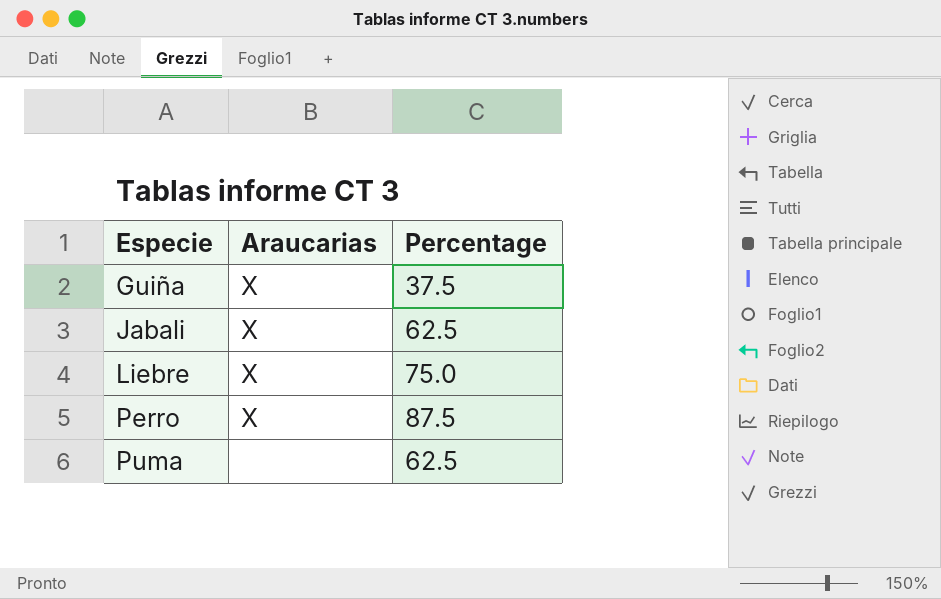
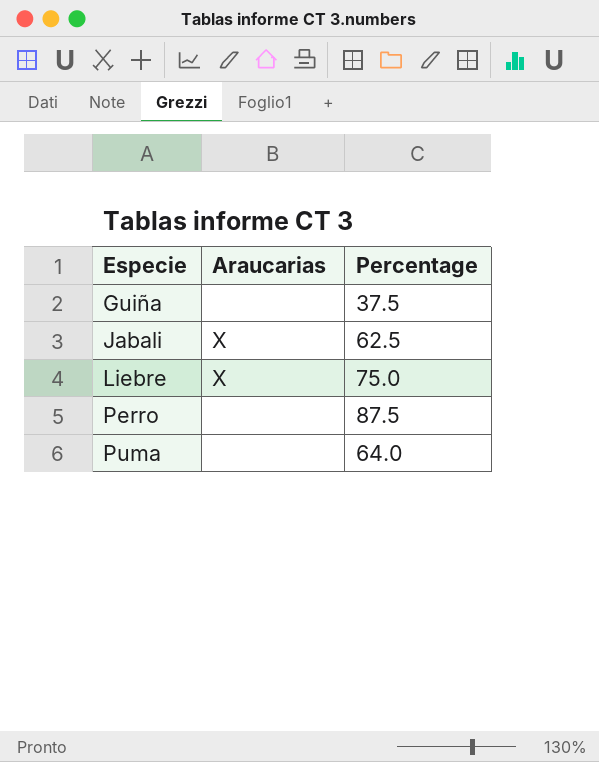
Guiña | Araucarias: X -> none
Perro | Araucarias: X -> none
Puma | Percentage: 62.5 -> 64.0

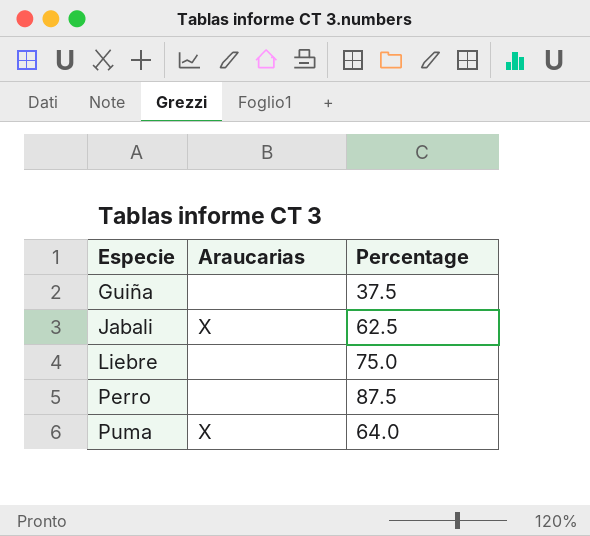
Liebre | Araucarias: X -> none
Puma | Araucarias: none -> X

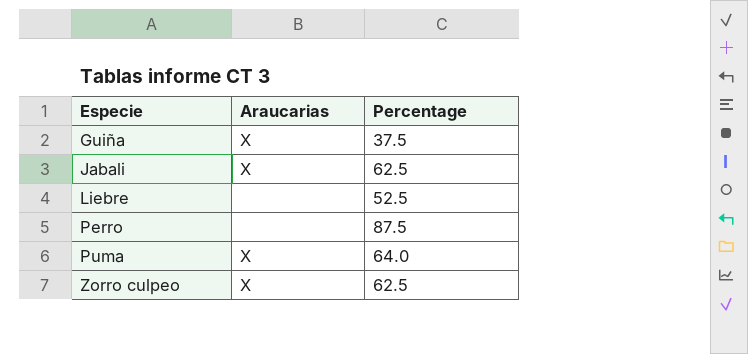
Guiña | Araucarias: none -> X
Liebre | Percentage: 75.0 -> 52.5
row Zorro culpeo: none -> X | 62.5

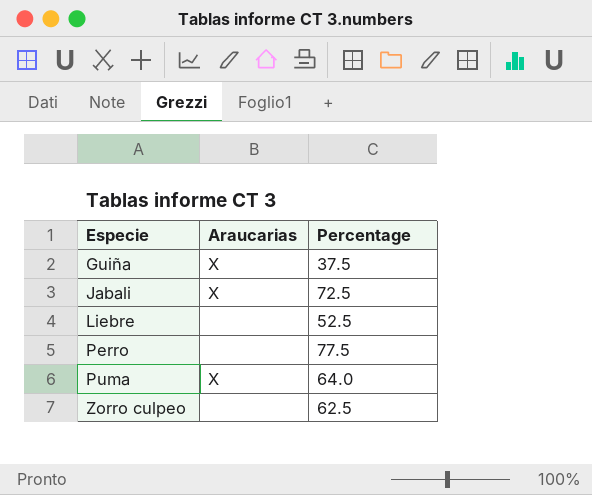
Jabali | Percentage: 62.5 -> 72.5
Perro | Percentage: 87.5 -> 77.5
Zorro culpeo | Araucarias: X -> none

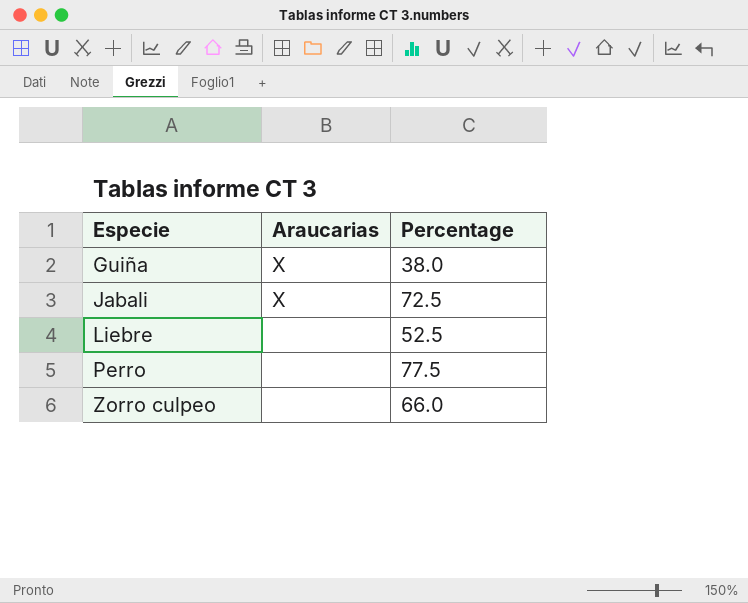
row Puma: X | 64.0 -> none
Guiña | Percentage: 37.5 -> 38.0
Zorro culpeo | Percentage: 62.5 -> 66.0

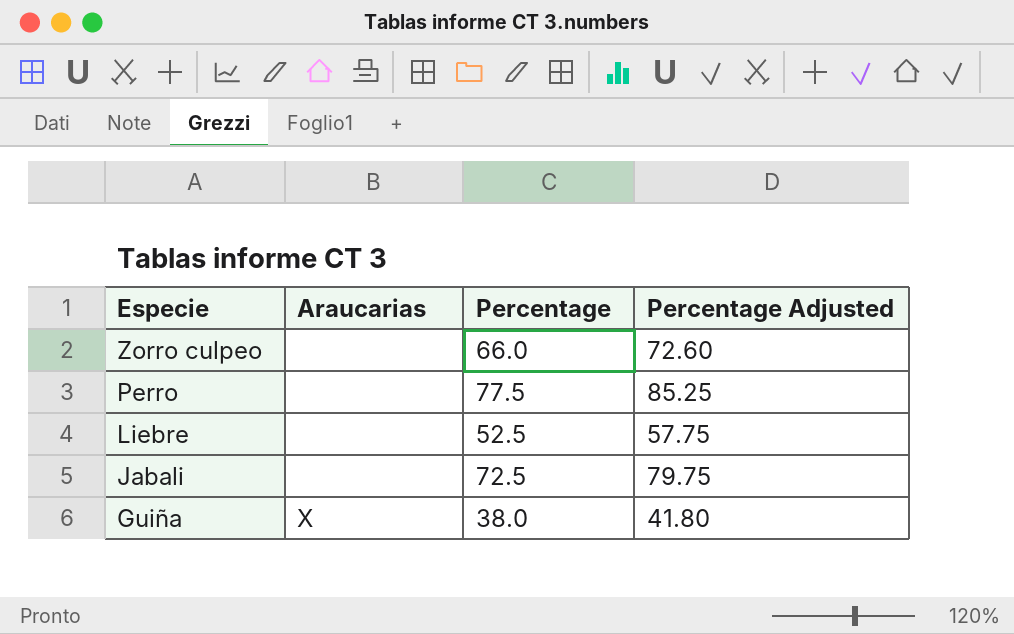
row order: Especie ascending -> Especie descending
column Percentage Adjusted | formula: none -> [Percentage] * 1.1
Jabali | Araucarias: X -> none

